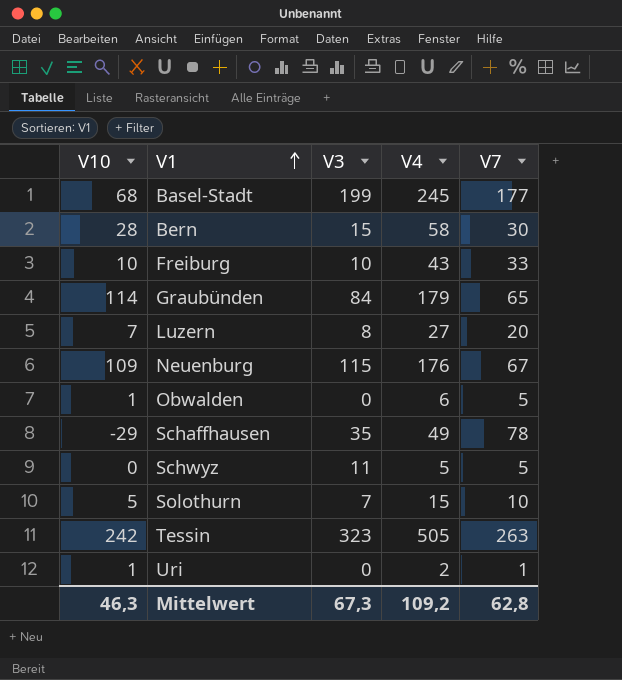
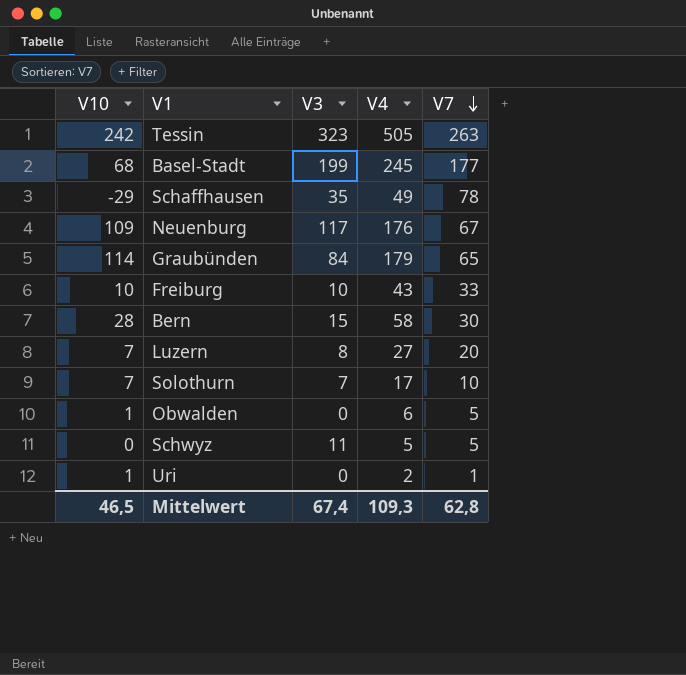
row order: V1 ascending -> V7 descending
Neuenburg | V3: 115 -> 117
Solothurn | V10: 5 -> 7
Solothurn | V4: 15 -> 17
Mittelwert | V10: 46,3 -> 46,5
Mittelwert | V3: 67,3 -> 67,4
Mittelwert | V4: 109,2 -> 109,3

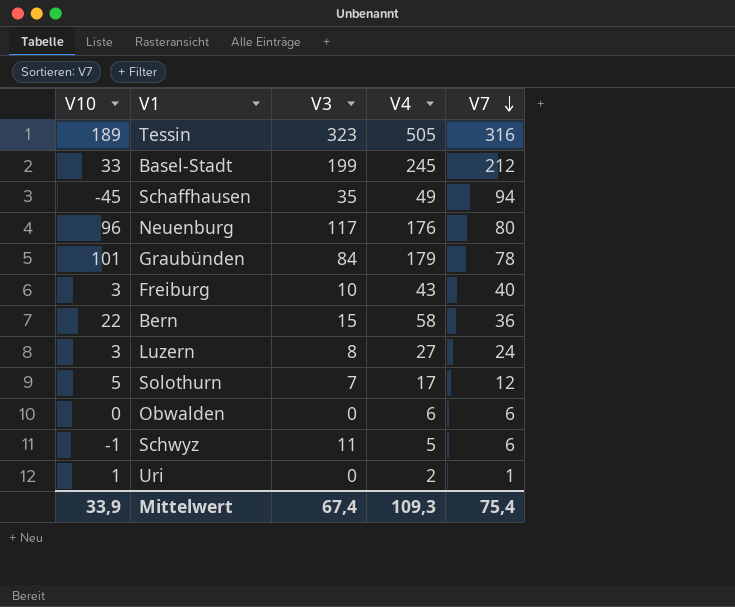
Tessin | V10: 242 -> 189
Tessin | V7: 263 -> 316
Basel-Stadt | V10: 68 -> 33
Basel-Stadt | V7: 177 -> 212
Schaffhausen | V10: -29 -> -45
Schaffhausen | V7: 78 -> 94
Neuenburg | V10: 109 -> 96
Neuenburg | V7: 67 -> 80
Graubünden | V10: 114 -> 101
Graubünden | V7: 65 -> 78
Freiburg | V10: 10 -> 3
Freiburg | V7: 33 -> 40
Bern | V10: 28 -> 22
Bern | V7: 30 -> 36
Luzern | V10: 7 -> 3
Luzern | V7: 20 -> 24
Solothurn | V10: 7 -> 5
Solothurn | V7: 10 -> 12
Obwalden | V10: 1 -> 0
Obwalden | V7: 5 -> 6
Schwyz | V10: 0 -> -1
Schwyz | V7: 5 -> 6
Mittelwert | V10: 46,5 -> 33,9
Mittelwert | V7: 62,8 -> 75,4

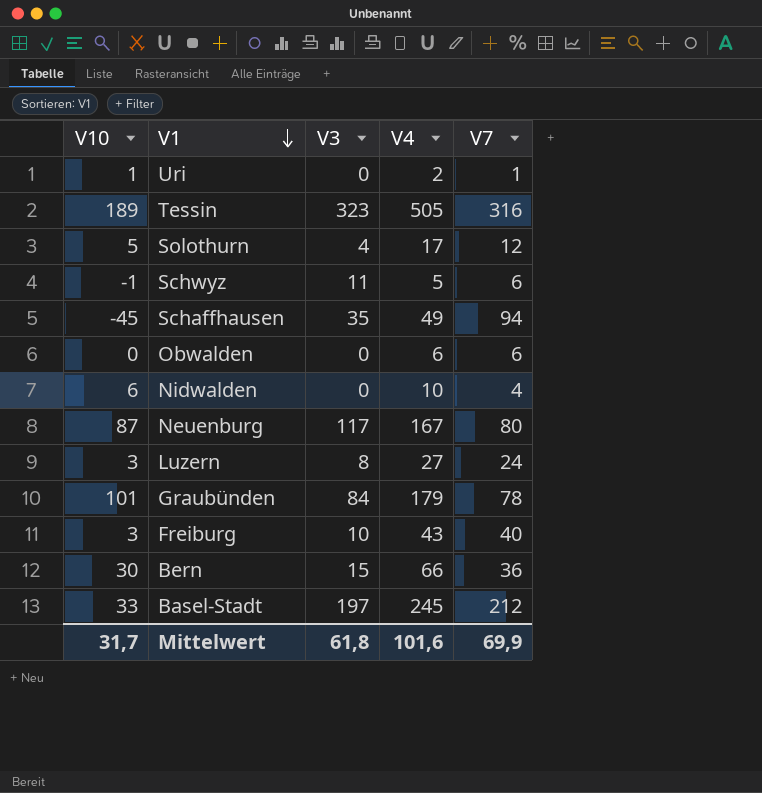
row order: V7 descending -> V1 descending
Solothurn | V3: 7 -> 4
row Nidwalden: none -> 6 | 0 | 10 | 4
Neuenburg | V10: 96 -> 87
Neuenburg | V4: 176 -> 167
Bern | V10: 22 -> 30
Bern | V4: 58 -> 66
Basel-Stadt | V3: 199 -> 197
Mittelwert | V10: 33,9 -> 31,7
Mittelwert | V3: 67,4 -> 61,8
Mittelwert | V4: 109,3 -> 101,6
Mittelwert | V7: 75,4 -> 69,9

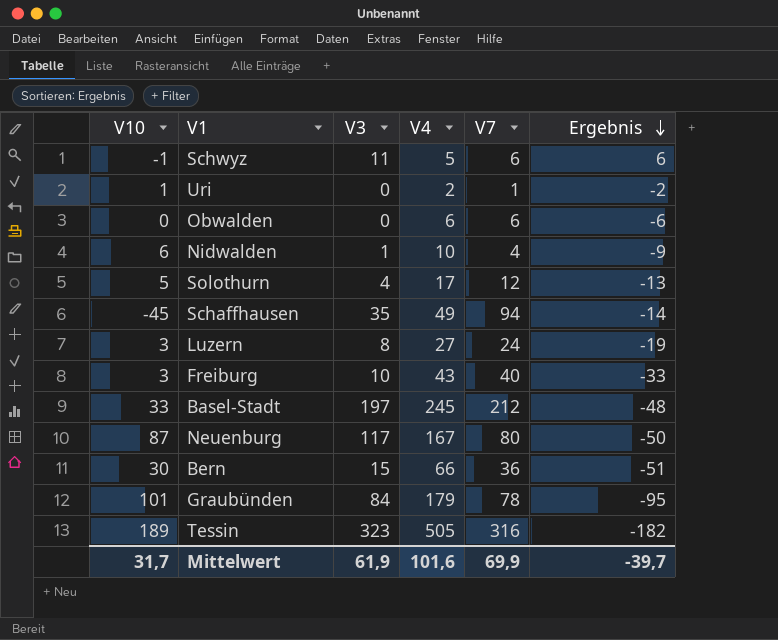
row order: V1 descending -> Ergebnis descending
column Ergebnis | formula: none -> [V3] - [V4]
Nidwalden | V3: 0 -> 1
Mittelwert | V3: 61,8 -> 61,9

